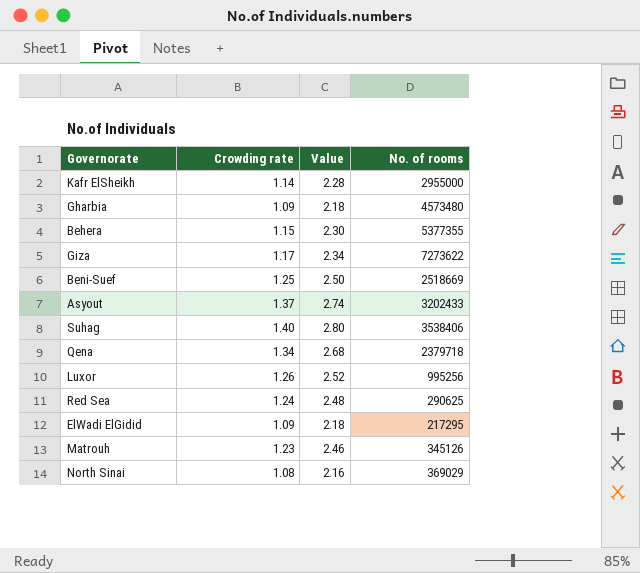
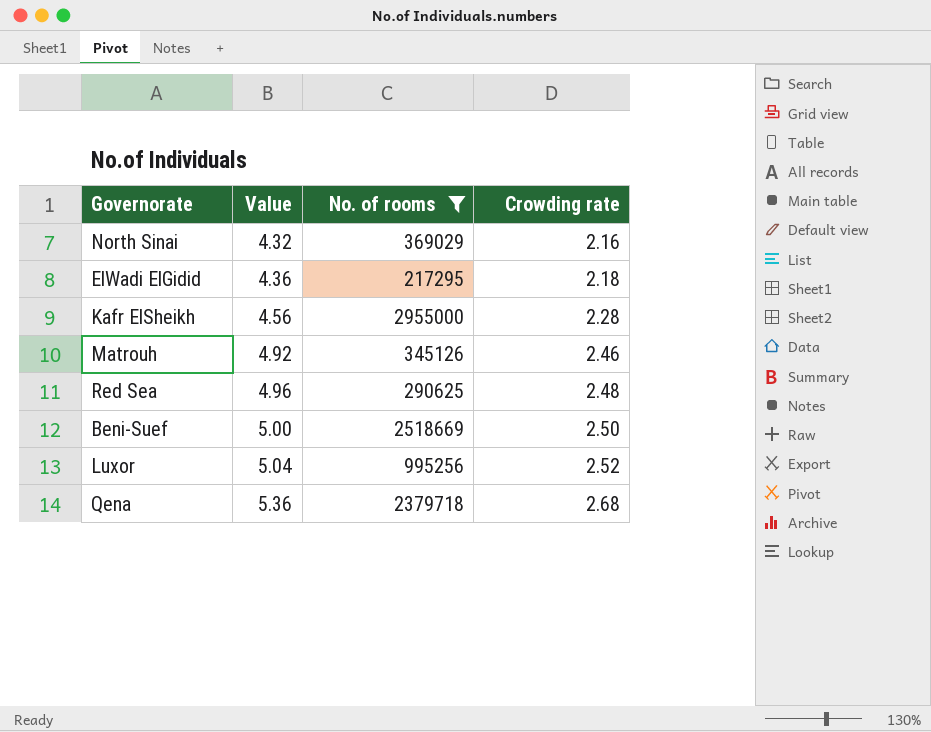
filter: none -> No. of rooms <= 2955000
row order: none -> Value ascending
column Crowding rate | position: 2 -> 4
North Sinai | Value: 2.16 -> 4.32
North Sinai | Crowding rate: 1.08 -> 2.16
ElWadi ElGidid | Value: 2.18 -> 4.36
ElWadi ElGidid | Crowding rate: 1.09 -> 2.18
Kafr ElSheikh | Value: 2.28 -> 4.56
Kafr ElSheikh | Crowding rate: 1.14 -> 2.28
Matrouh | Value: 2.46 -> 4.92
Matrouh | Crowding rate: 1.23 -> 2.46
Red Sea | Value: 2.48 -> 4.96
Red Sea | Crowding rate: 1.24 -> 2.48
Beni-Suef | Value: 2.50 -> 5.00
Beni-Suef | Crowding rate: 1.25 -> 2.50
Luxor | Value: 2.52 -> 5.04
Luxor | Crowding rate: 1.26 -> 2.52
Qena | Value: 2.68 -> 5.36
Qena | Crowding rate: 1.34 -> 2.68

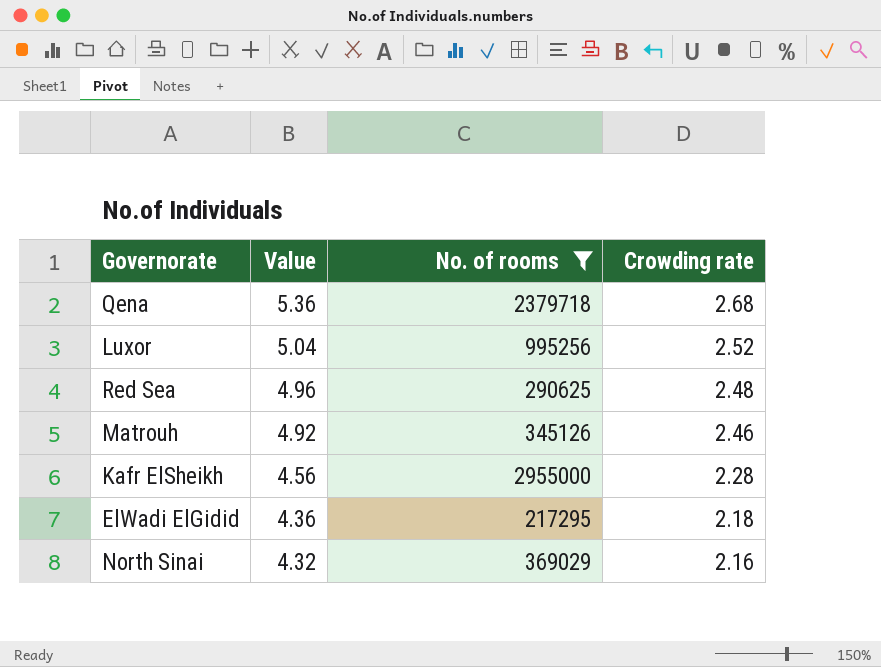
row order: Value ascending -> Value descending
row Beni-Suef: 5.00 | 2518669 | 2.50 -> none

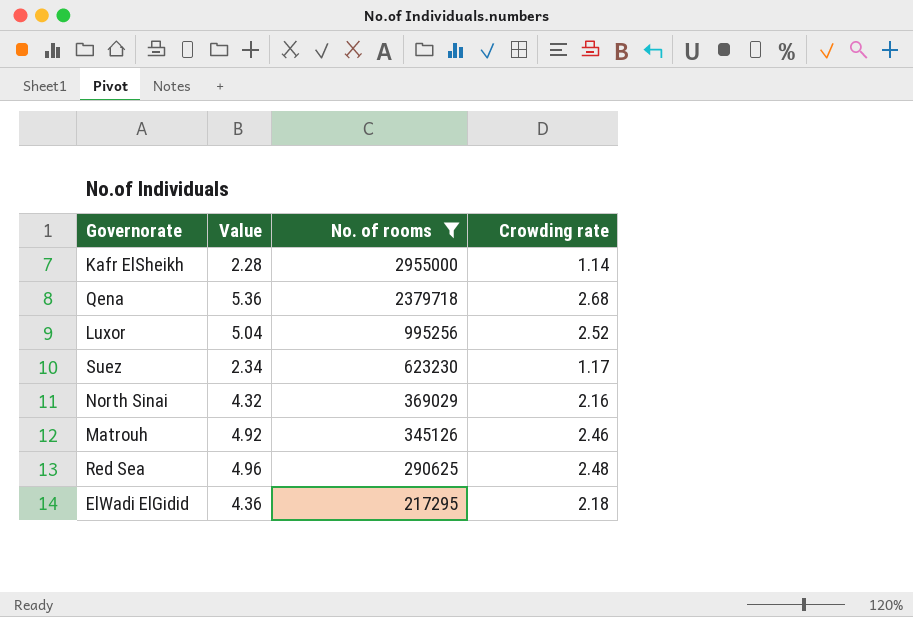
row order: Value descending -> No. of rooms descending
Kafr ElSheikh | Value: 4.56 -> 2.28
Kafr ElSheikh | Crowding rate: 2.28 -> 1.14
row Suez: none -> 2.34 | 623230 | 1.17

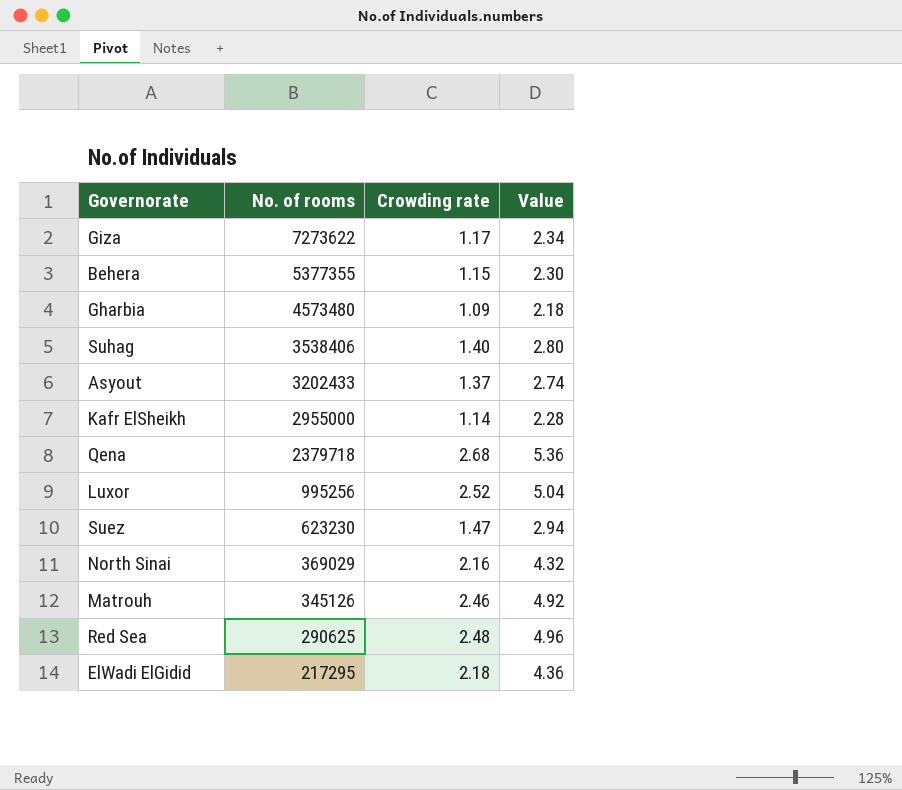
filter: No. of rooms <= 2955000 -> none
column Value | position: 2 -> 4
Suez | Crowding rate: 1.17 -> 1.47
Suez | Value: 2.34 -> 2.94

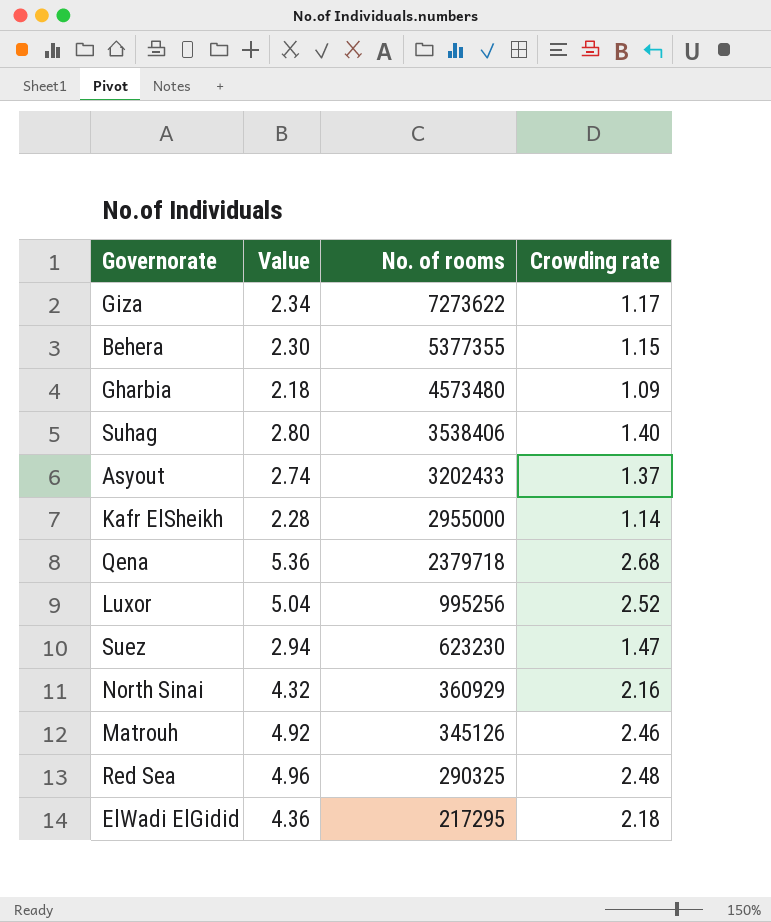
column Value | position: 4 -> 2
North Sinai | No. of rooms: 369029 -> 360929
Red Sea | No. of rooms: 290625 -> 290325

